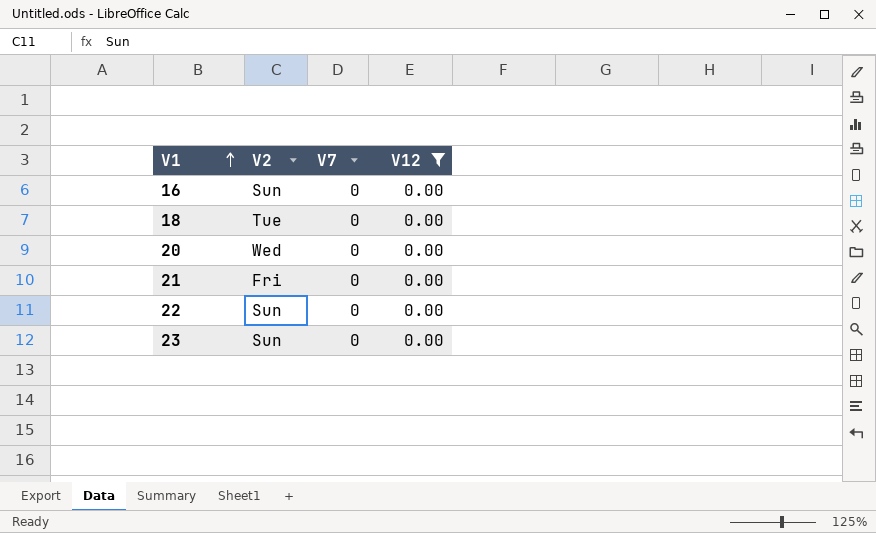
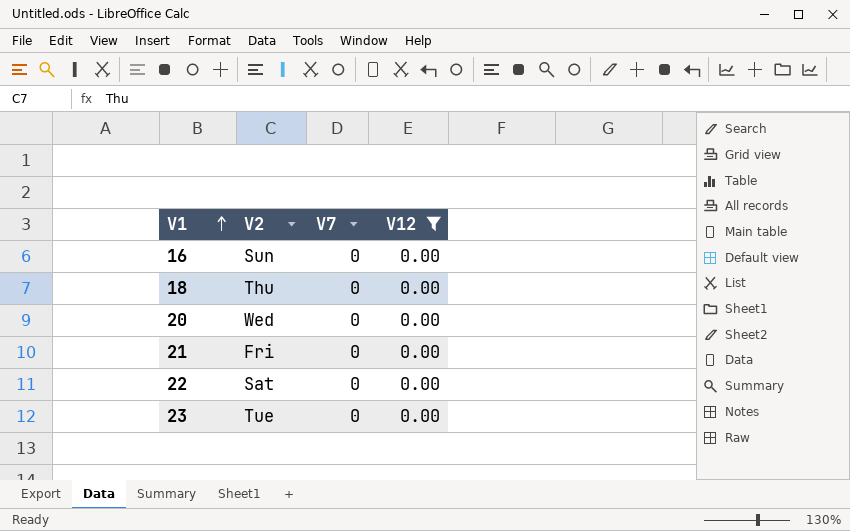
18 | V2: Tue -> Thu
22 | V2: Sun -> Sat
23 | V2: Sun -> Tue

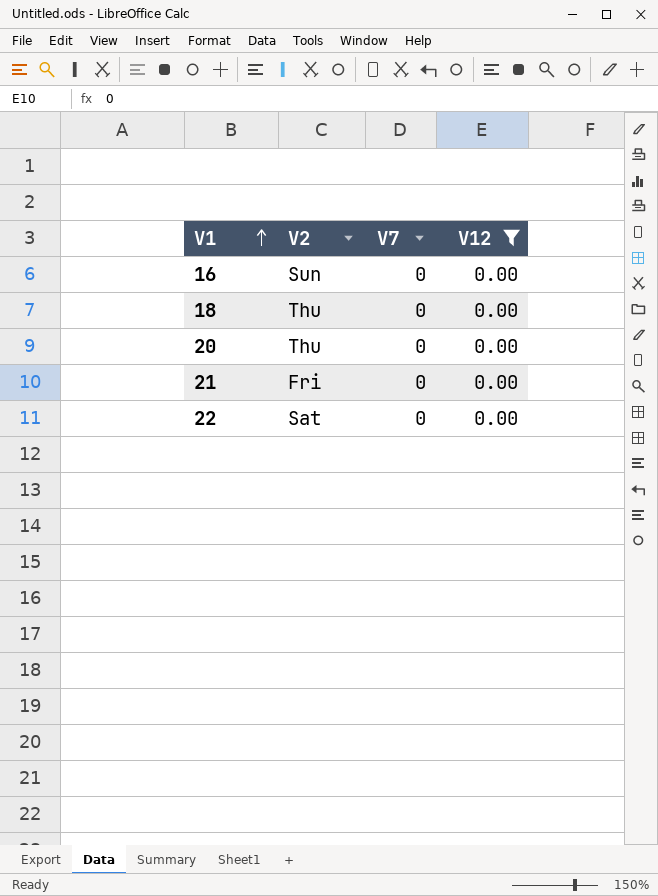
row 23: Tue | 0 | 0.00 -> none
20 | V2: Wed -> Thu

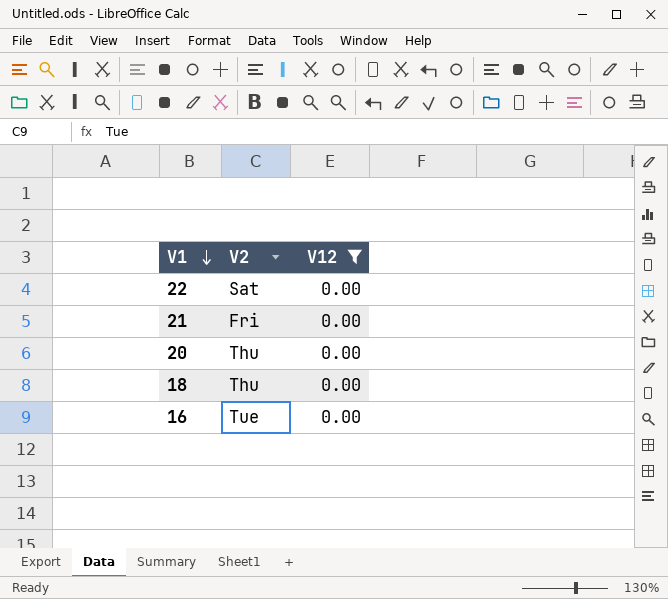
row order: V1 ascending -> V1 descending
column V7 | position: 3 -> none
16 | V2: Sun -> Tue

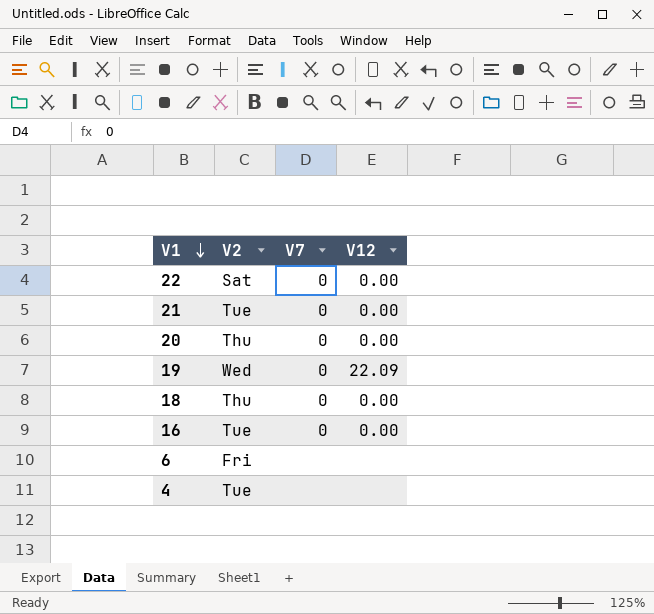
filter: V12 = 0.00 -> none
column V7 | position: none -> 3
21 | V2: Fri -> Tue

